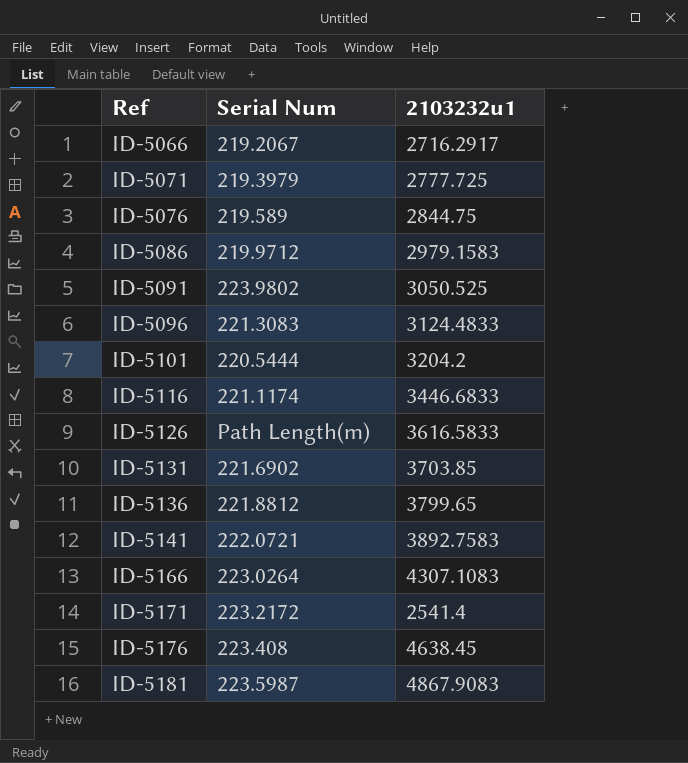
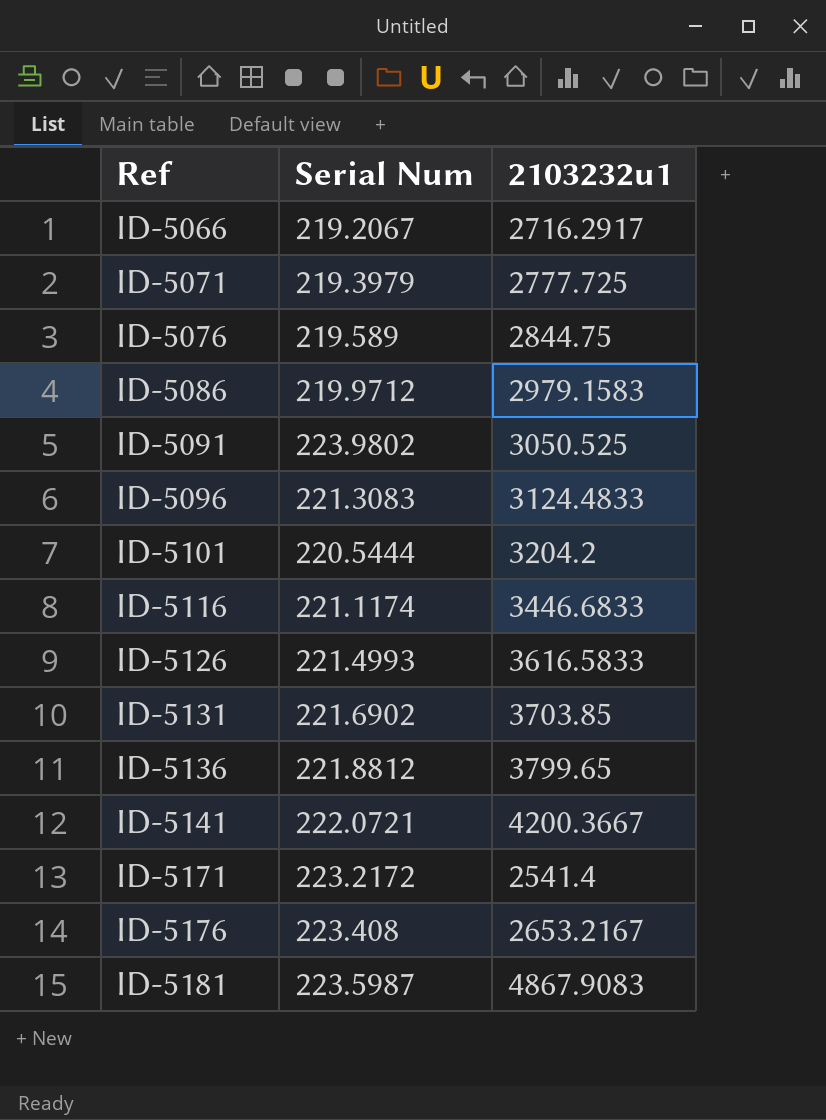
row ID-5166: 223.0264 | 4307.1083 -> none
ID-5126 | Serial Num: Path Length(m) -> 221.4993
ID-5141 | 2103232u1: 3892.7583 -> 4200.3667
ID-5176 | 2103232u1: 4638.45 -> 2653.2167

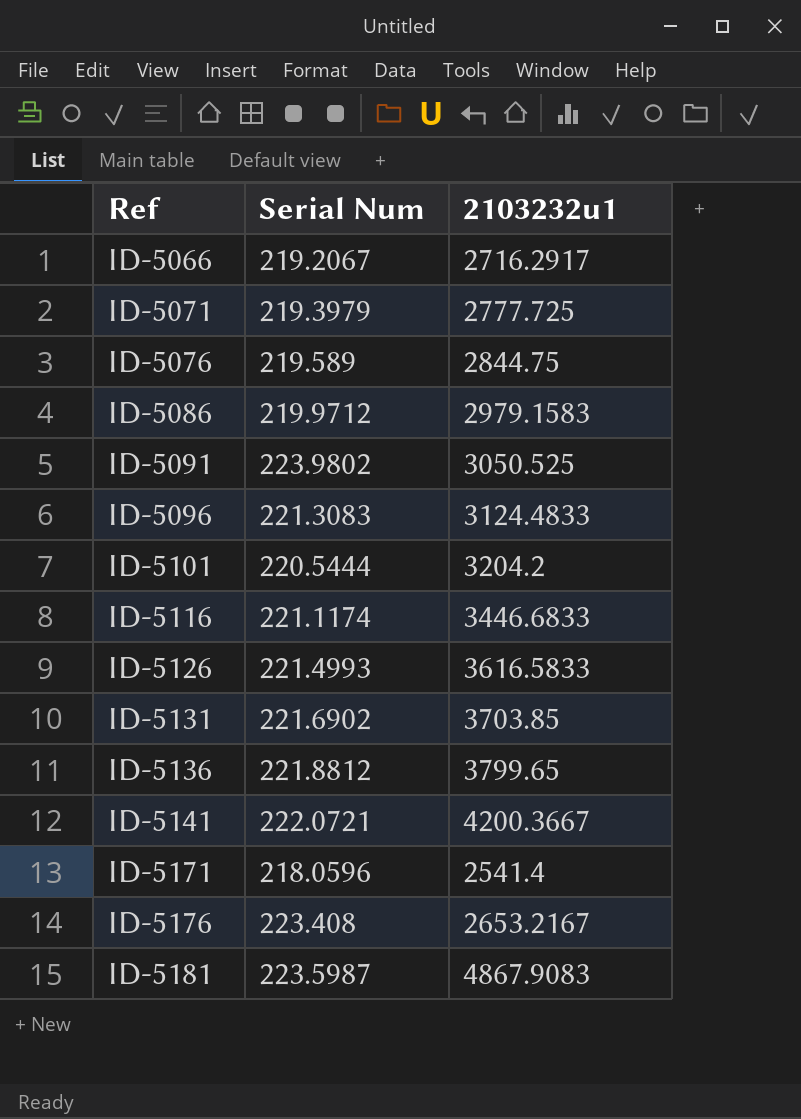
ID-5171 | Serial Num: 223.2172 -> 218.0596

